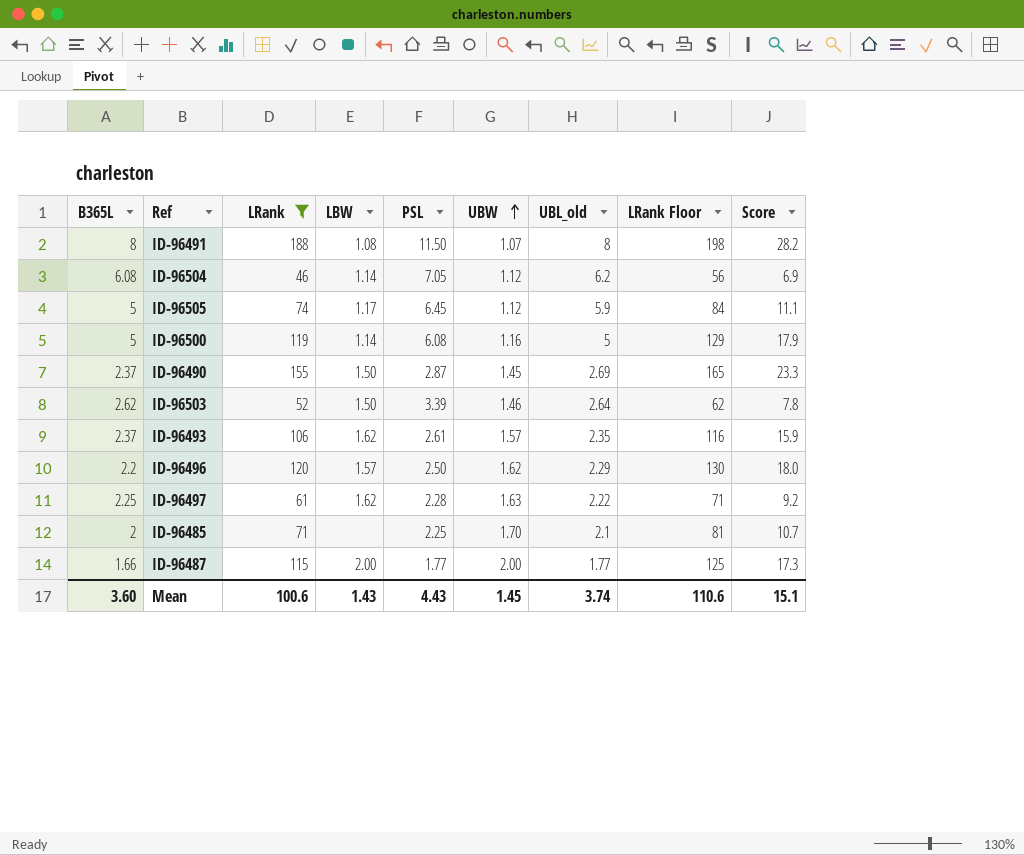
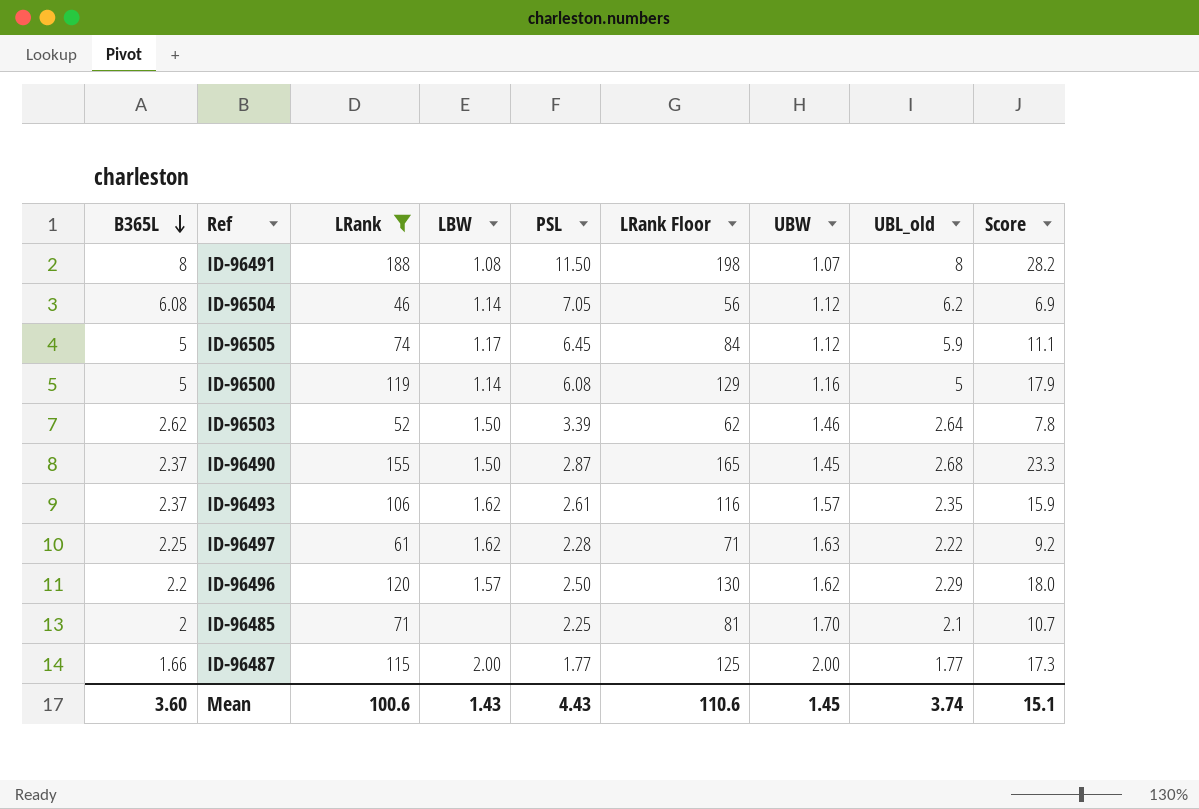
row order: UBW ascending -> B365L descending
column LRank Floor | position: 8 -> 6
ID-96490 | UBL_old: 2.69 -> 2.68

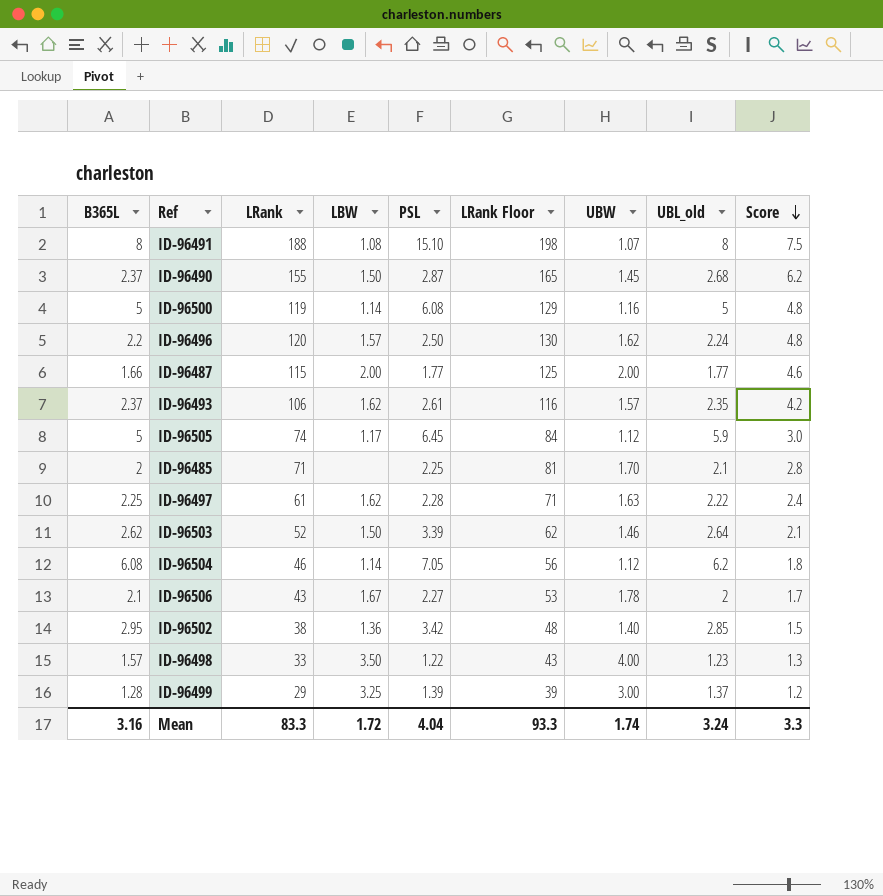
filter: LRank >= 46 -> none
row order: B365L descending -> Score descending
column Score | formula: [LRank] * 0.15 -> [LRank] * 0.04
ID-96491 | PSL: 11.50 -> 15.10
ID-96496 | UBL_old: 2.29 -> 2.24
Mean | B365L: 3.60 -> 3.16
Mean | LRank: 100.6 -> 83.3
Mean | LBW: 1.43 -> 1.72
Mean | PSL: 4.43 -> 4.04
Mean | LRank Floor: 110.6 -> 93.3
Mean | UBW: 1.45 -> 1.74
Mean | UBL_old: 3.74 -> 3.24
Mean | Score: 15.1 -> 3.3

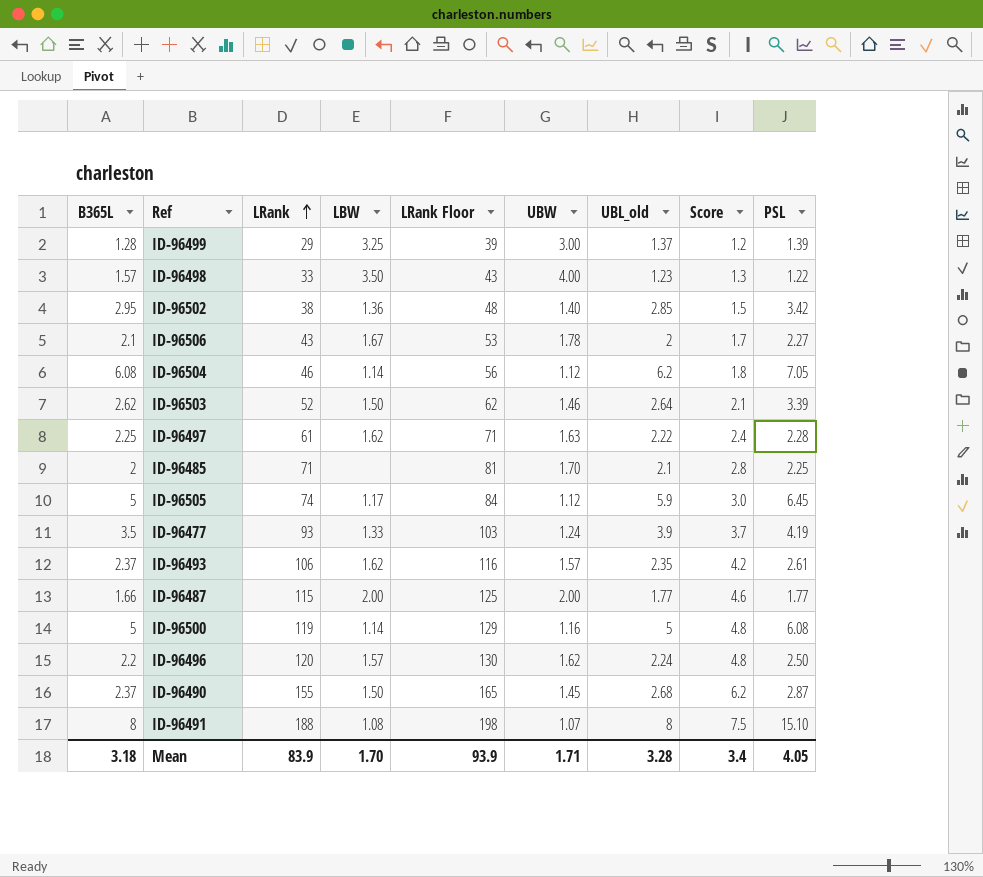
row order: Score descending -> LRank ascending
column PSL | position: 5 -> 9
row ID-96477: none -> 3.5 | 93 | 1.33 | 103 | 1.24 | 3.9 | 3.7 | 4.19
Mean | B365L: 3.16 -> 3.18
Mean | LRank: 83.3 -> 83.9
Mean | LBW: 1.72 -> 1.70
Mean | LRank Floor: 93.3 -> 93.9
Mean | UBW: 1.74 -> 1.71
Mean | UBL_old: 3.24 -> 3.28
Mean | Score: 3.3 -> 3.4
Mean | PSL: 4.04 -> 4.05

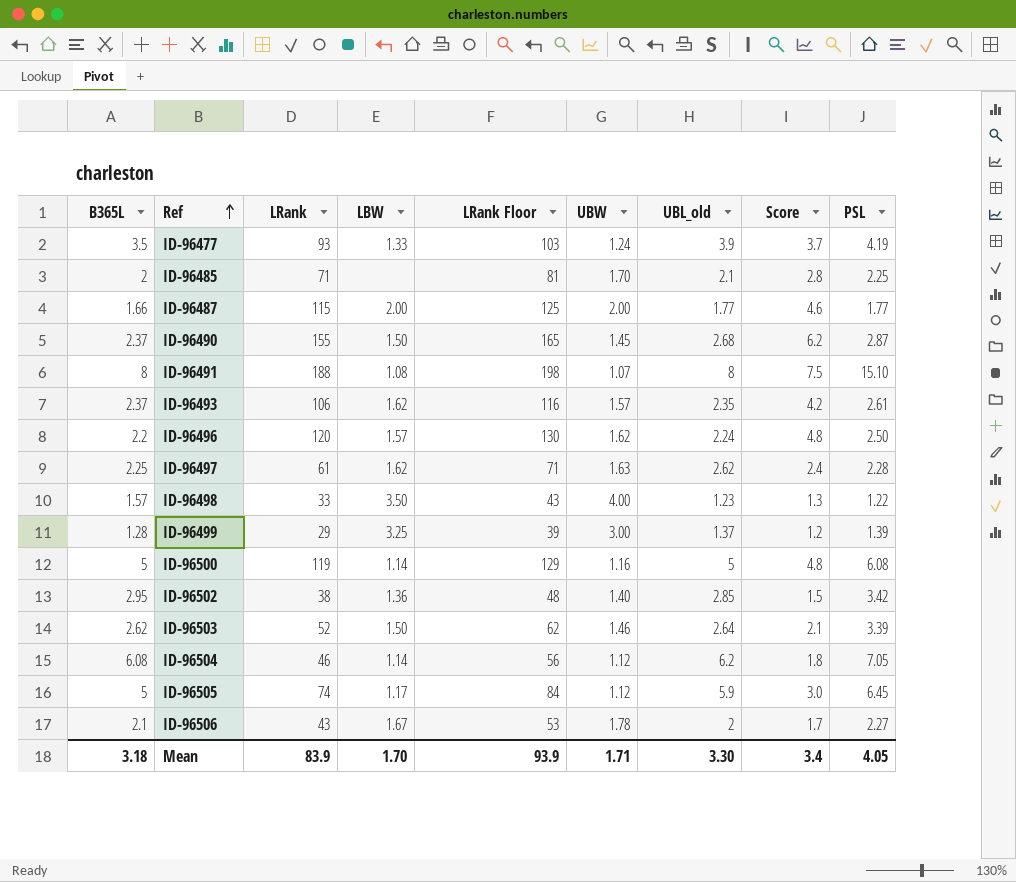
row order: LRank ascending -> Ref ascending
ID-96497 | UBL_old: 2.22 -> 2.62
Mean | UBL_old: 3.28 -> 3.30

